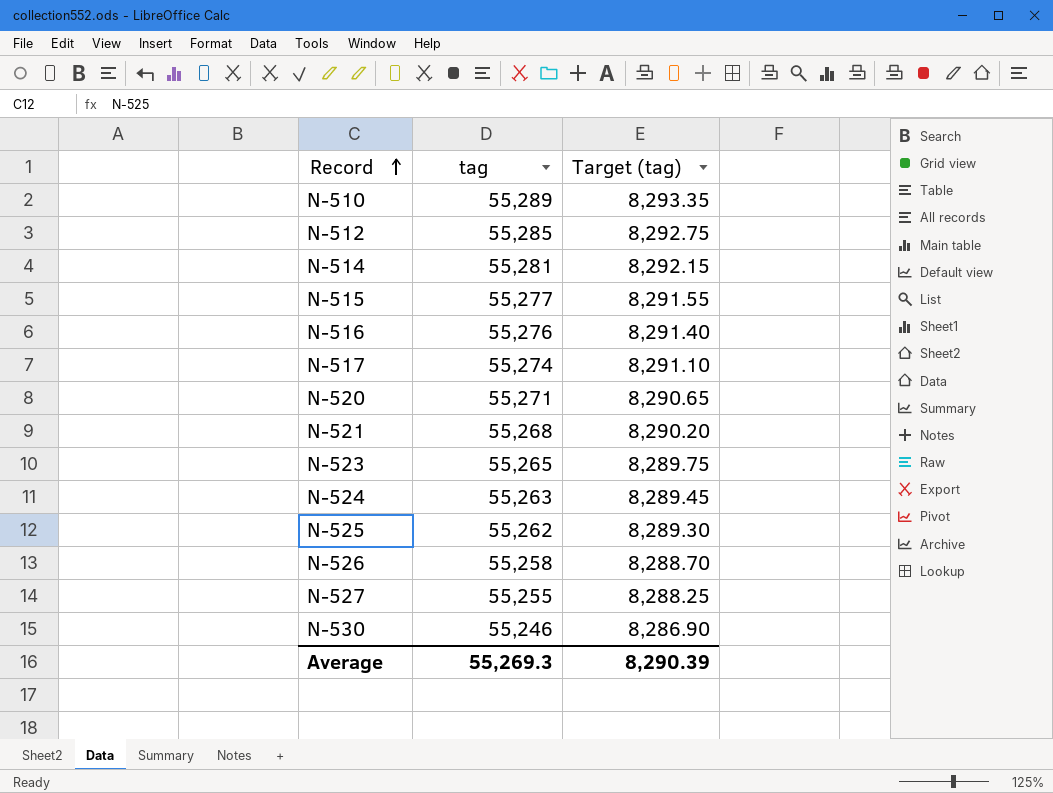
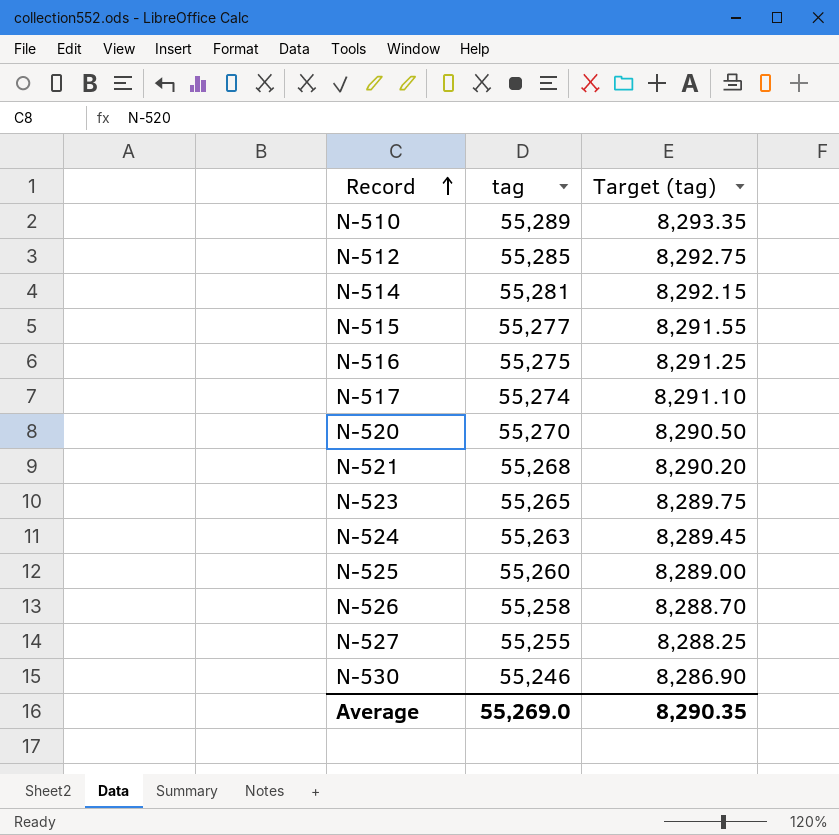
N-516 | tag: 55,276 -> 55,275
N-516 | Target (tag): 8,291.40 -> 8,291.25
N-520 | tag: 55,271 -> 55,270
N-520 | Target (tag): 8,290.65 -> 8,290.50
N-525 | tag: 55,262 -> 55,260
N-525 | Target (tag): 8,289.30 -> 8,289.00
Average | tag: 55,269.3 -> 55,269.0
Average | Target (tag): 8,290.39 -> 8,290.35

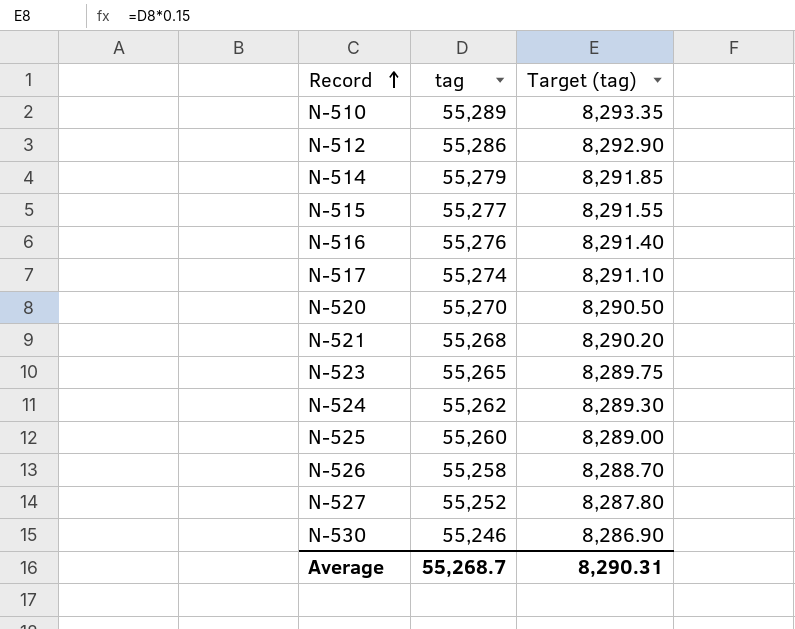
N-512 | tag: 55,285 -> 55,286
N-512 | Target (tag): 8,292.75 -> 8,292.90
N-514 | tag: 55,281 -> 55,279
N-514 | Target (tag): 8,292.15 -> 8,291.85
N-516 | tag: 55,275 -> 55,276
N-516 | Target (tag): 8,291.25 -> 8,291.40
N-524 | tag: 55,263 -> 55,262
N-524 | Target (tag): 8,289.45 -> 8,289.30
N-527 | tag: 55,255 -> 55,252
N-527 | Target (tag): 8,288.25 -> 8,287.80
Average | tag: 55,269.0 -> 55,268.7
Average | Target (tag): 8,290.35 -> 8,290.31

